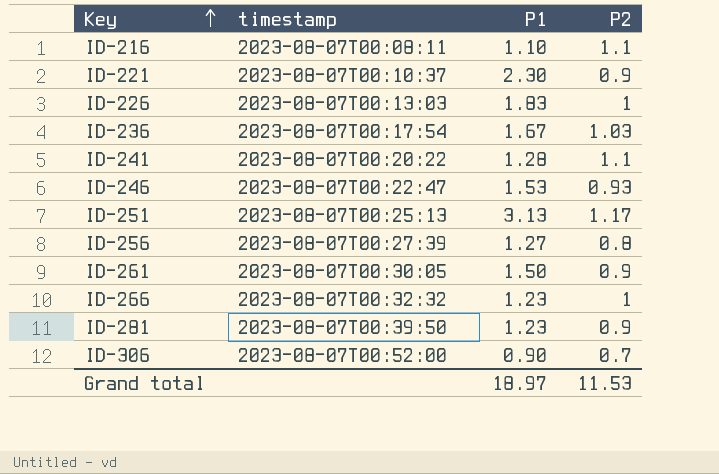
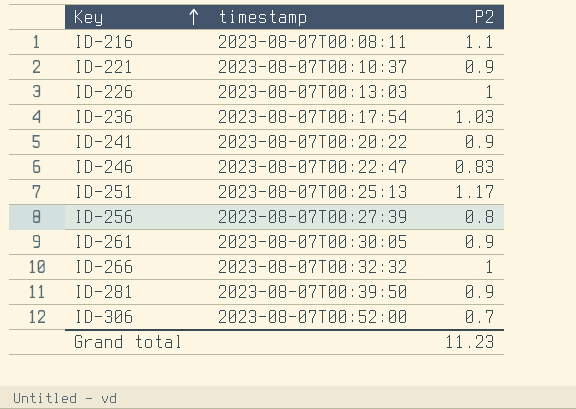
column P1 | position: 3 -> none
ID-241 | P2: 1.1 -> 0.9
ID-246 | P2: 0.93 -> 0.83
Grand total | P2: 11.53 -> 11.23

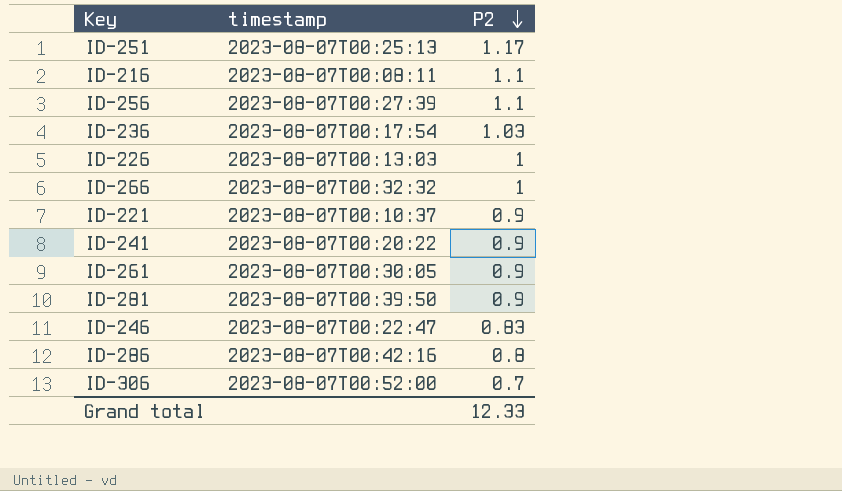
row order: Key ascending -> P2 descending
ID-256 | P2: 0.8 -> 1.1
row ID-286: none -> 2023-08-07T00:42:16 | 0.8
Grand total | P2: 11.23 -> 12.33

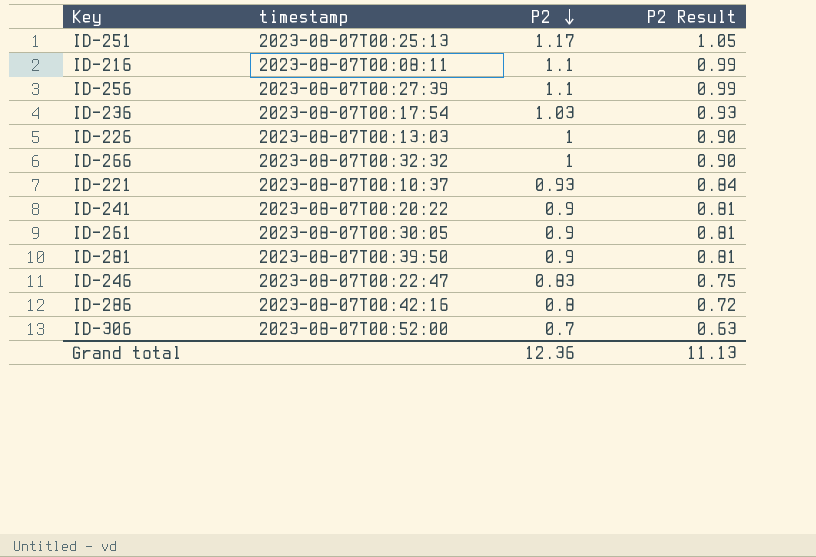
column P2 Result | formula: none -> [P2] * 0.9
ID-221 | P2: 0.9 -> 0.93
Grand total | P2: 12.33 -> 12.36

